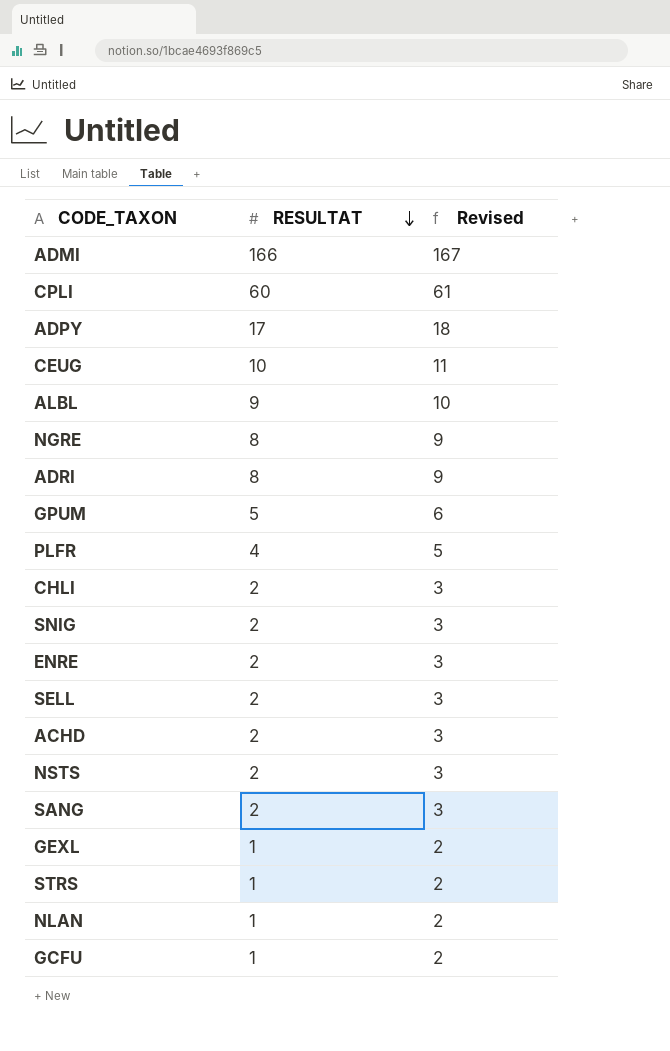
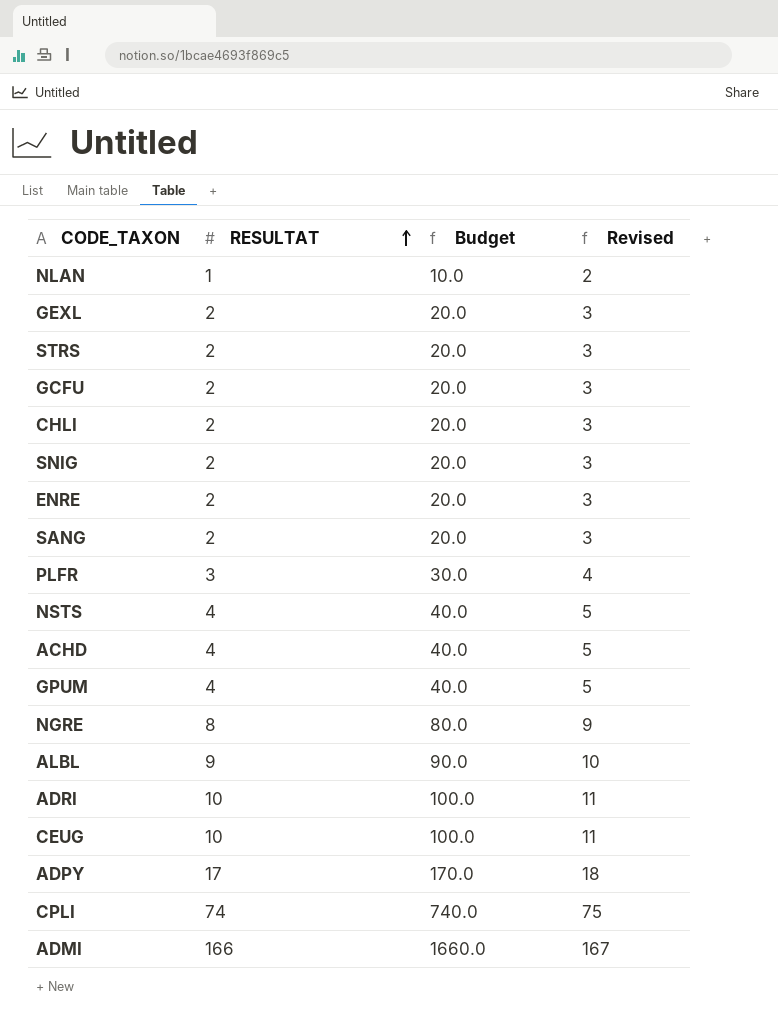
row order: RESULTAT descending -> RESULTAT ascending
column Budget | formula: none -> [RESULTAT] * 10
row SELL: 2 | 3 -> none
GEXL | RESULTAT: 1 -> 2
GEXL | Revised: 2 -> 3
STRS | RESULTAT: 1 -> 2
STRS | Revised: 2 -> 3
GCFU | RESULTAT: 1 -> 2
GCFU | Revised: 2 -> 3
PLFR | RESULTAT: 4 -> 3
PLFR | Revised: 5 -> 4
NSTS | RESULTAT: 2 -> 4
NSTS | Revised: 3 -> 5
ACHD | RESULTAT: 2 -> 4
ACHD | Revised: 3 -> 5
GPUM | RESULTAT: 5 -> 4
GPUM | Revised: 6 -> 5
ADRI | RESULTAT: 8 -> 10
ADRI | Revised: 9 -> 11
CPLI | RESULTAT: 60 -> 74
CPLI | Revised: 61 -> 75

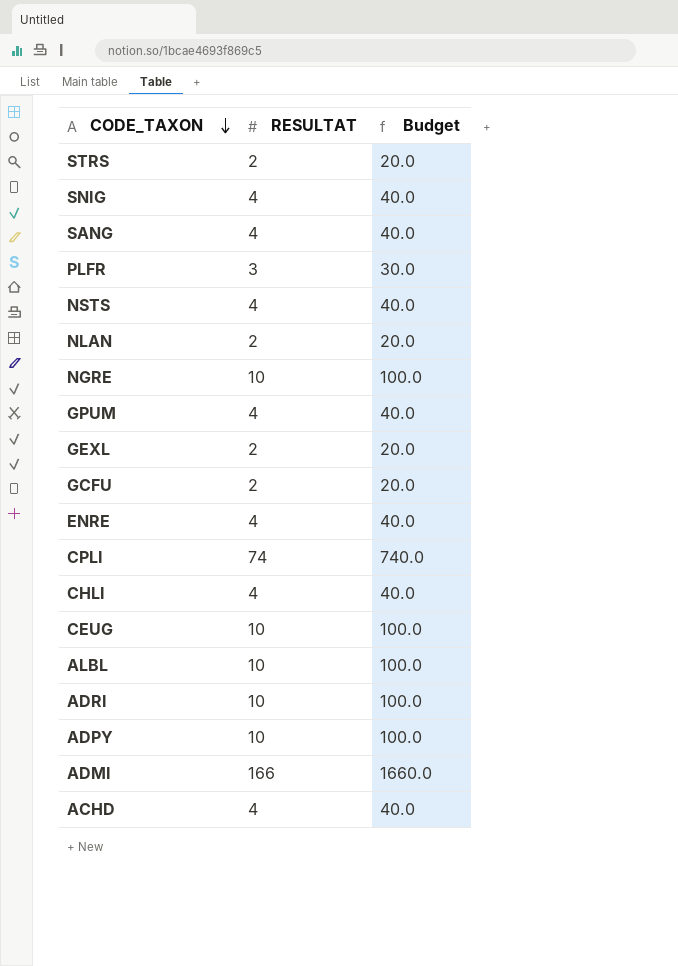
row order: RESULTAT ascending -> CODE_TAXON descending
column Revised | formula: [RESULTAT] + 1 -> none
SNIG | RESULTAT: 2 -> 4
SNIG | Budget: 20.0 -> 40.0
SANG | RESULTAT: 2 -> 4
SANG | Budget: 20.0 -> 40.0
NLAN | RESULTAT: 1 -> 2
NLAN | Budget: 10.0 -> 20.0
NGRE | RESULTAT: 8 -> 10
NGRE | Budget: 80.0 -> 100.0
ENRE | RESULTAT: 2 -> 4
ENRE | Budget: 20.0 -> 40.0
CHLI | RESULTAT: 2 -> 4
CHLI | Budget: 20.0 -> 40.0
ALBL | RESULTAT: 9 -> 10
ALBL | Budget: 90.0 -> 100.0
ADPY | RESULTAT: 17 -> 10
ADPY | Budget: 170.0 -> 100.0

